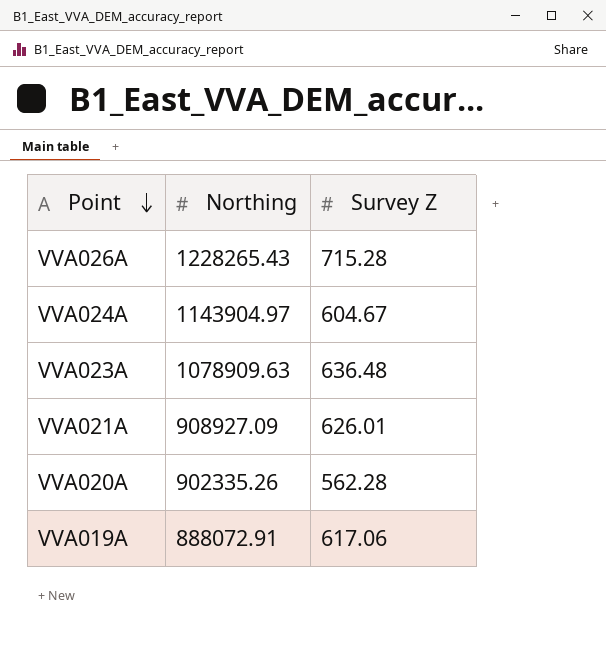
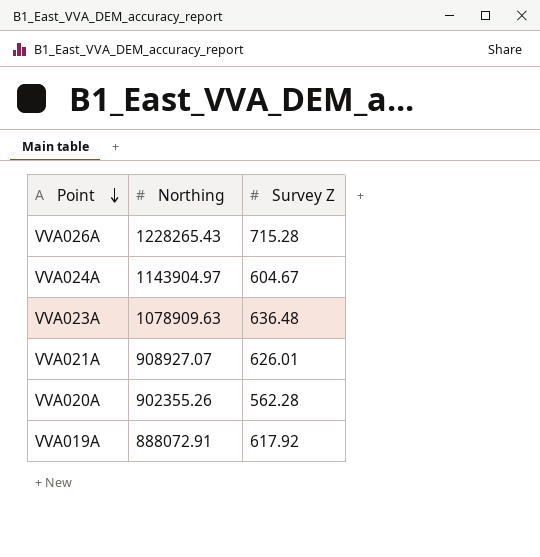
VVA021A | Northing: 908927.09 -> 908927.07
VVA020A | Northing: 902335.26 -> 902355.26
VVA019A | Survey Z: 617.06 -> 617.92

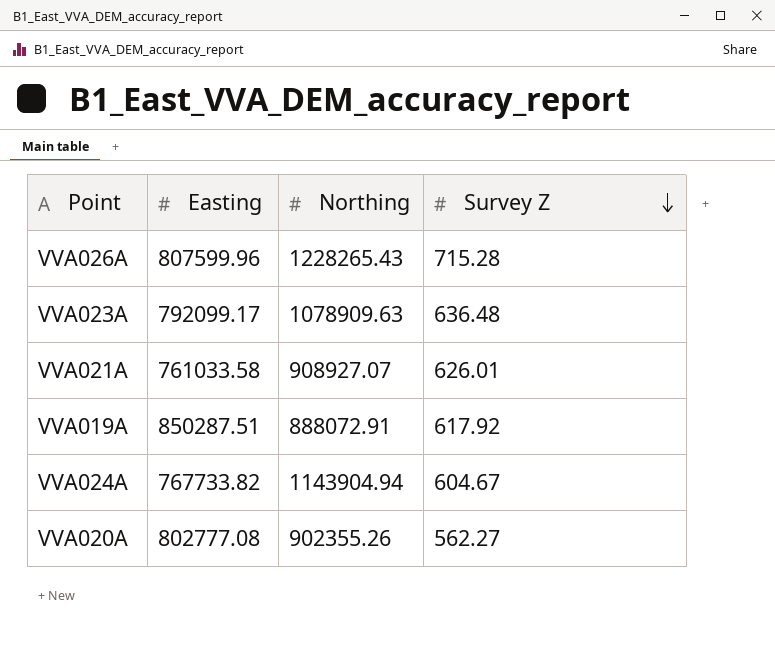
row order: Point descending -> Survey Z descending
column Easting | position: none -> 2
VVA024A | Northing: 1143904.97 -> 1143904.94
VVA020A | Survey Z: 562.28 -> 562.27

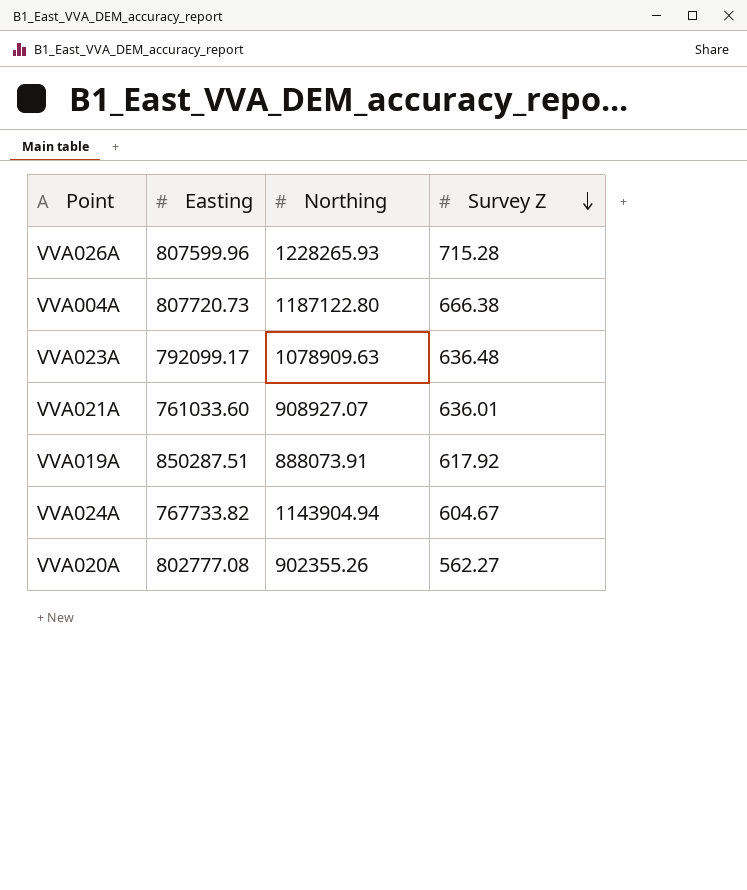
VVA026A | Northing: 1228265.43 -> 1228265.93
row VVA004A: none -> 807720.73 | 1187122.80 | 666.38
VVA021A | Easting: 761033.58 -> 761033.60
VVA021A | Survey Z: 626.01 -> 636.01
VVA019A | Northing: 888072.91 -> 888073.91

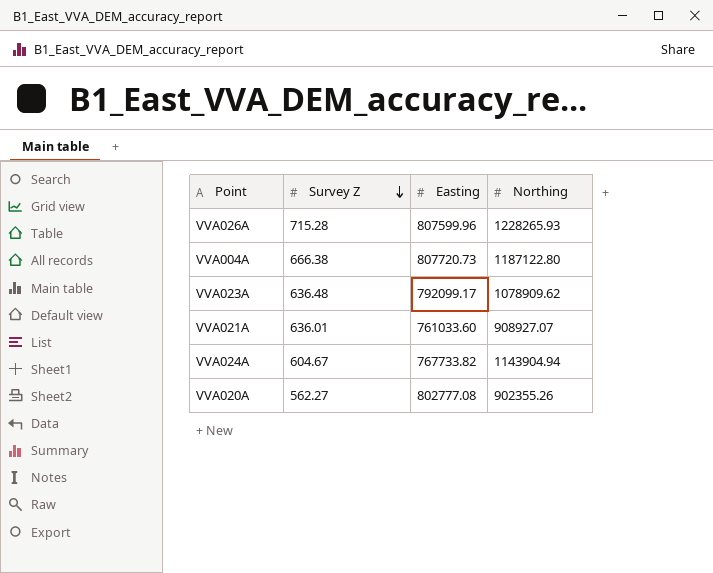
column Survey Z | position: 4 -> 2
row VVA019A: 850287.51 | 888073.91 | 617.92 -> none
VVA023A | Northing: 1078909.63 -> 1078909.62

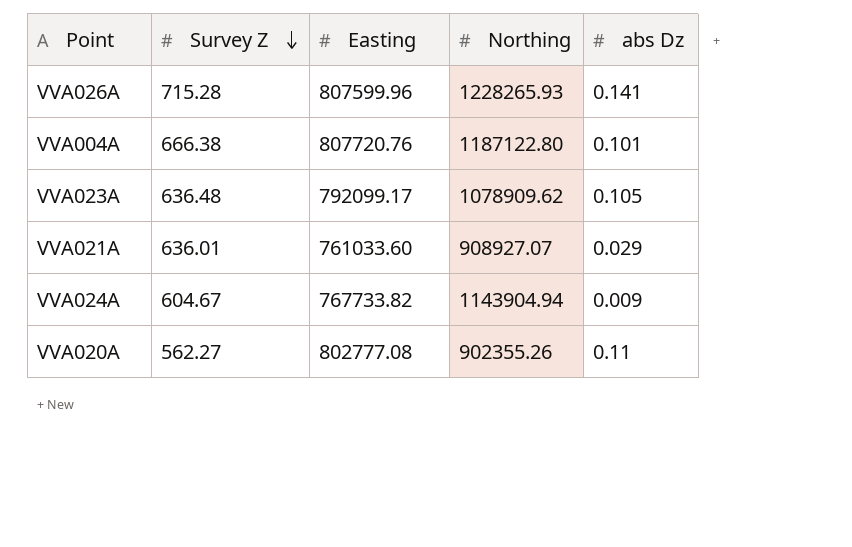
column abs Dz | position: none -> 5
VVA004A | Easting: 807720.73 -> 807720.76

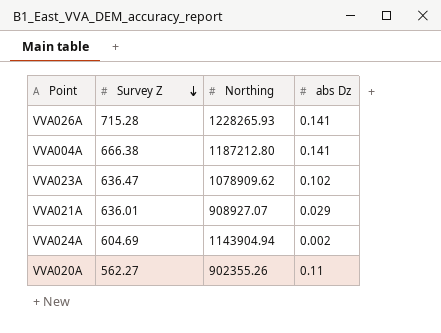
column Easting | position: 3 -> none
VVA004A | Northing: 1187122.80 -> 1187212.80
VVA004A | abs Dz: 0.101 -> 0.141
VVA023A | Survey Z: 636.48 -> 636.47
VVA023A | abs Dz: 0.105 -> 0.102
VVA024A | Survey Z: 604.67 -> 604.69
VVA024A | abs Dz: 0.009 -> 0.002

